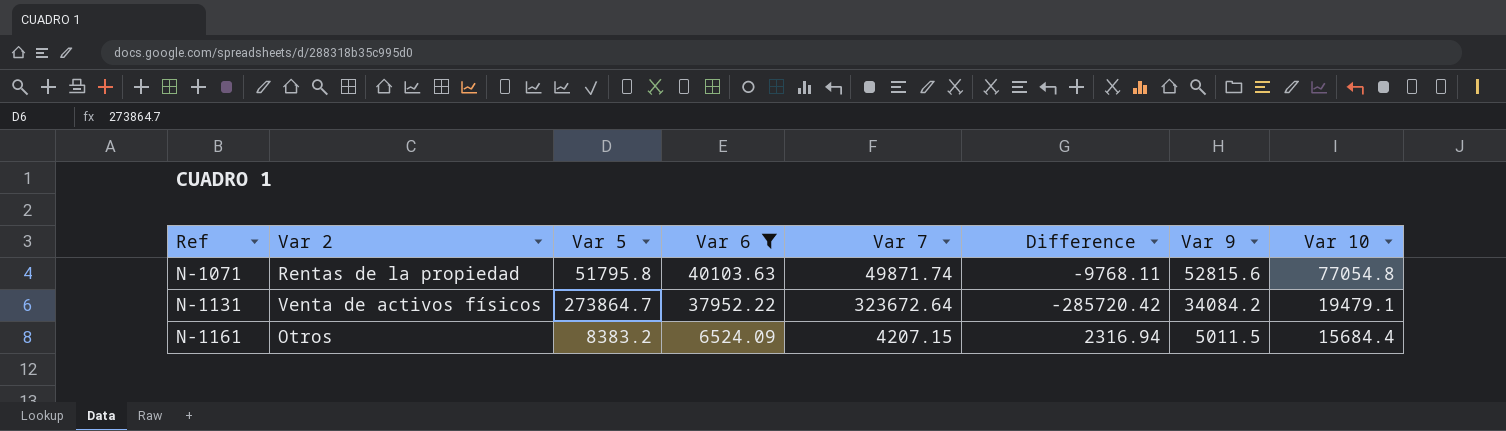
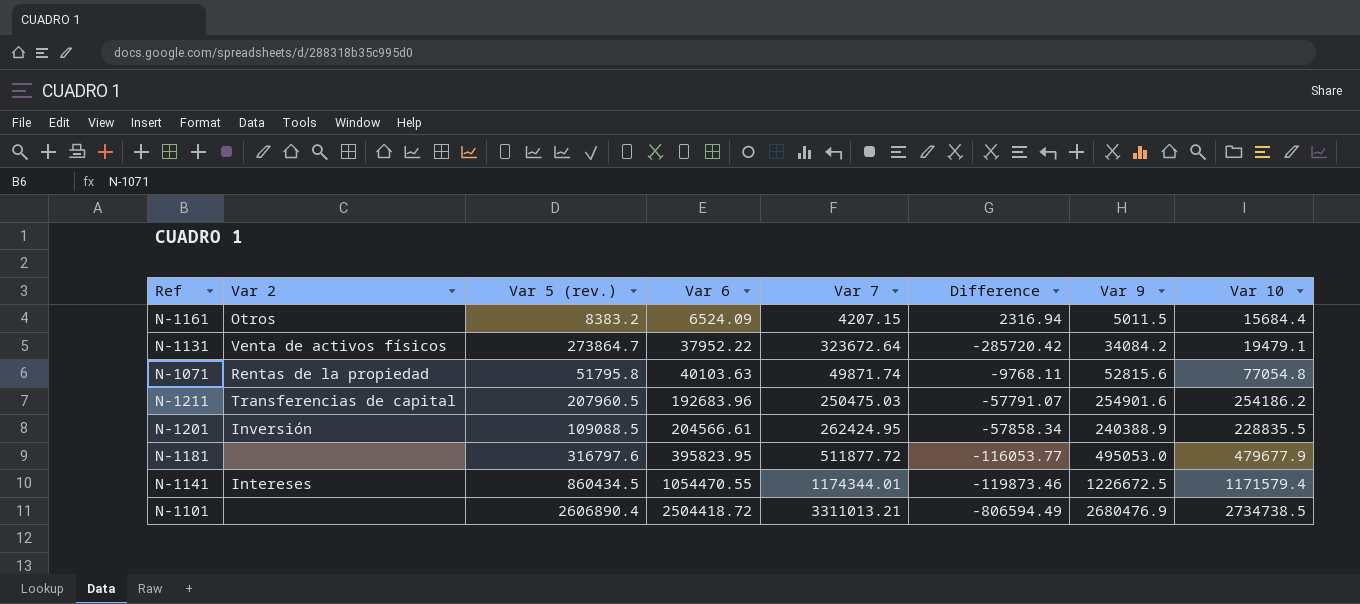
filter: Var 6 <= 40103.63 -> none
row order: Ref ascending -> Var 6 ascending
column name: Var 5 -> Var 5 (rev.)

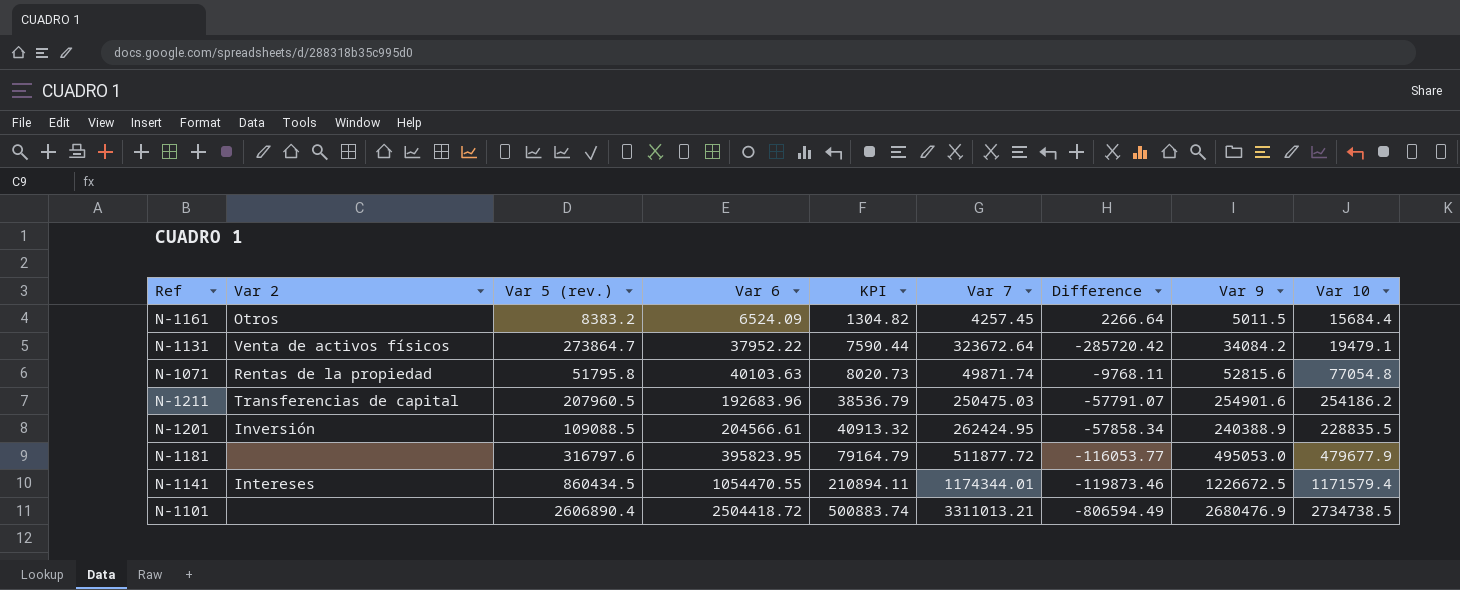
column KPI | formula: none -> [Var 6] * 0.2
N-1161 | Var 7: 4207.15 -> 4257.45
N-1161 | Difference: 2316.94 -> 2266.64

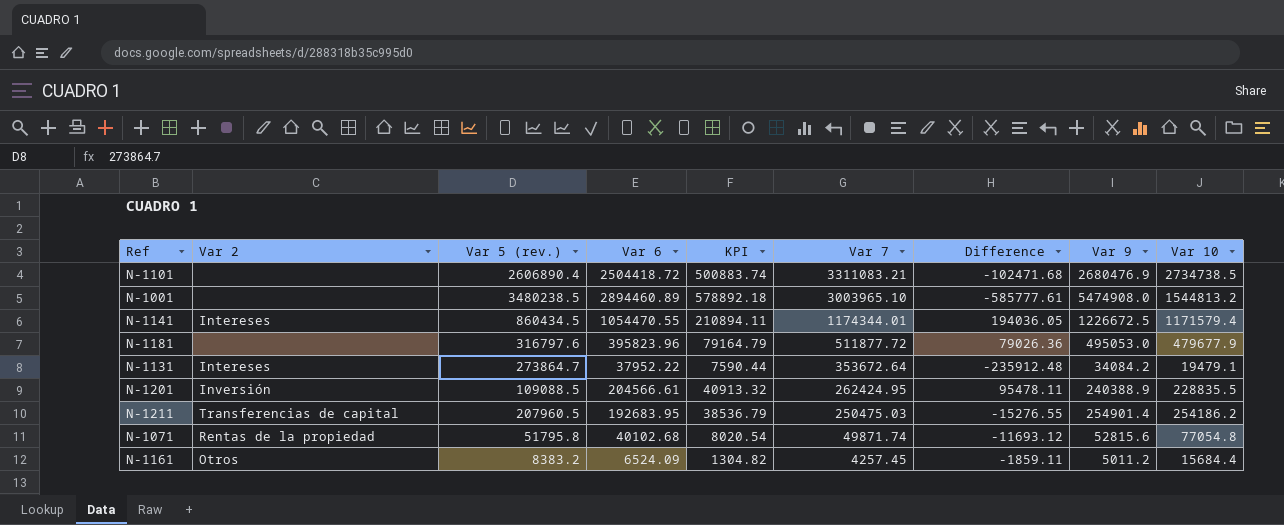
row order: Var 6 ascending -> Var 7 descending
column Difference | formula: [Var 6] - [Var 7] -> [Var 6] - [Var 5 (rev.)]
N-1101 | Var 7: 3311013.21 -> 3311083.21
row N-1001: none -> none | 3480238.5 | 2894460.89 | 578892.18 | 3003965.10 | -585777.61 | 5474908.0 | 1544813.2
N-1181 | Var 6: 395823.95 -> 395823.96
N-1131 | Var 2: Venta de activos físicos -> Intereses
N-1131 | Var 7: 323672.64 -> 353672.64
N-1211 | Var 6: 192683.96 -> 192683.95
N-1211 | Var 9: 254901.6 -> 254901.4
N-1071 | Var 6: 40103.63 -> 40102.68
N-1071 | KPI: 8020.73 -> 8020.54
N-1161 | Var 9: 5011.5 -> 5011.2

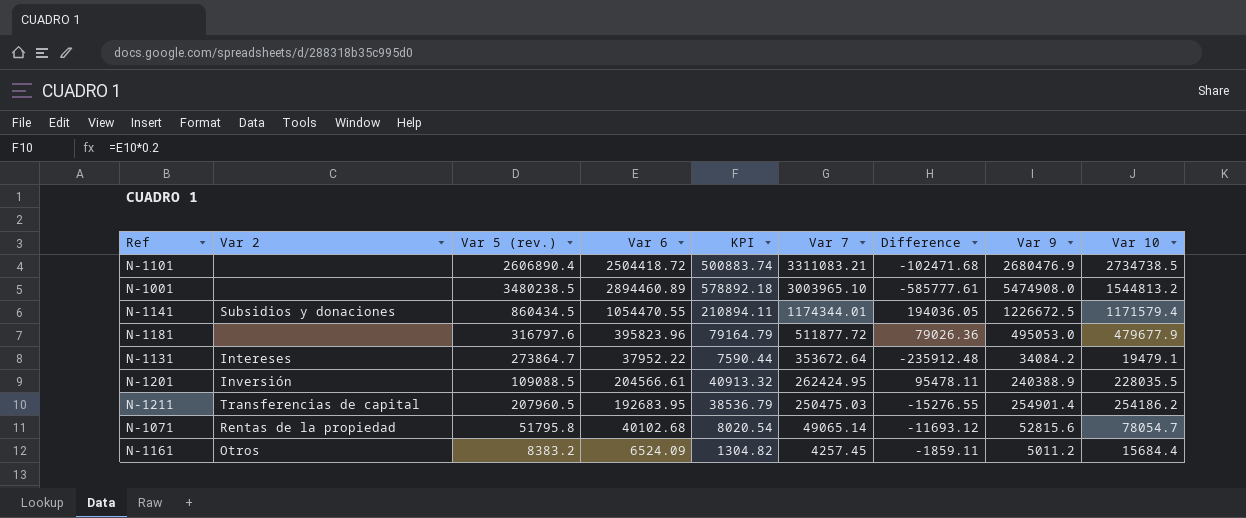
N-1141 | Var 2: Intereses -> Subsidios y donaciones
N-1201 | Var 10: 228835.5 -> 228035.5
N-1071 | Var 7: 49871.74 -> 49065.14
N-1071 | Var 10: 77054.8 -> 78054.7

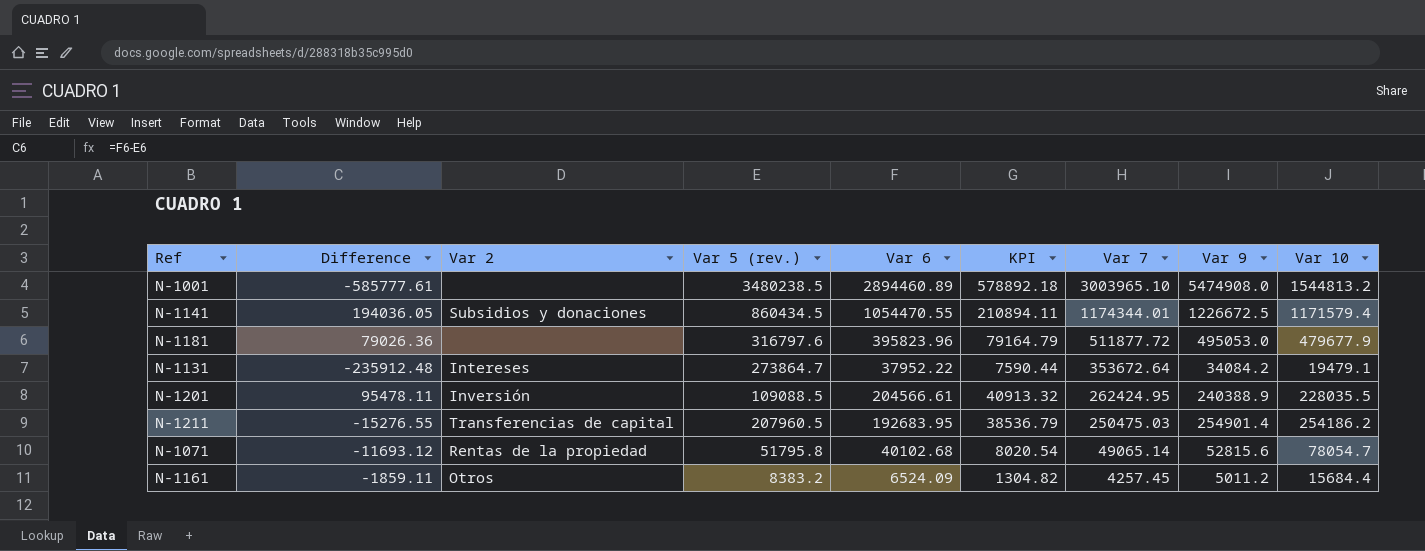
column Difference | position: 7 -> 2
row N-1101: none | 2606890.4 | 2504418.72 | 500883.74 | 3311083.21 | -102471.68 | 2680476.9 | 2734738.5 -> none

